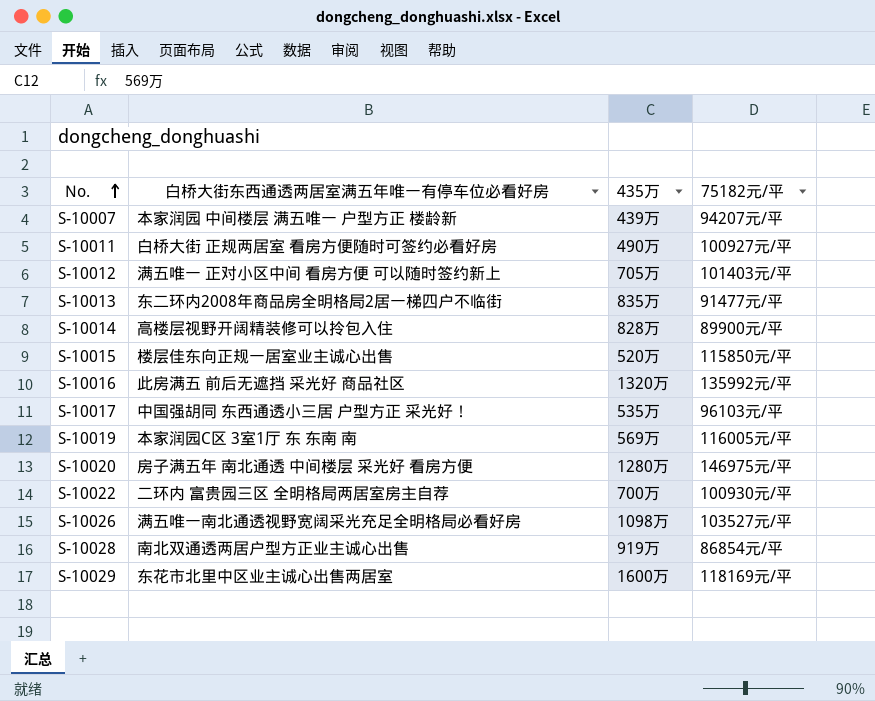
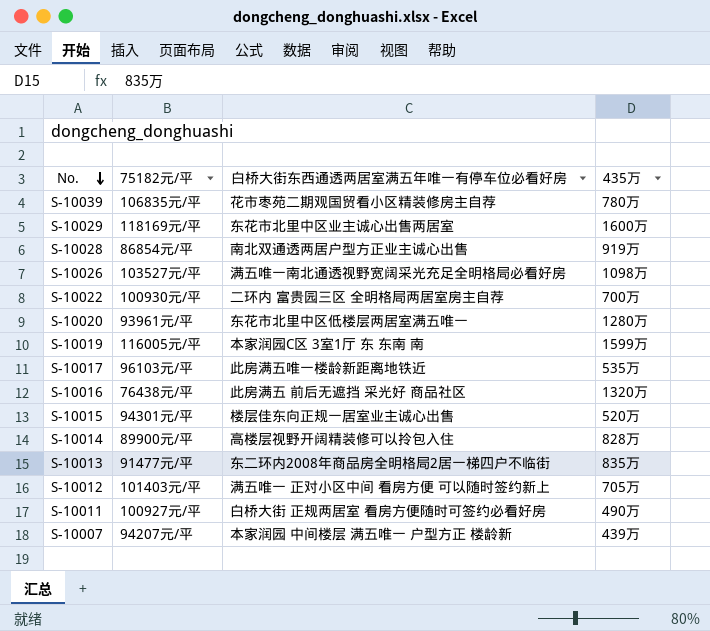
row order: No. ascending -> No. descending
column 75182元/平 | position: 4 -> 2
row S-10039: none -> 106835元/平 | 花市枣苑二期观国贸看小区精装修房主自荐 | 780万
S-10020 | 75182元/平: 146975元/平 -> 93961元/平
S-10020 | 白桥大街东西通透两居室满五年唯一有停车位必看好房: 房子满五年 南北通透 中间楼层 采光好 看房方便 -> 东花市北里中区低楼层两居室满五唯一
S-10019 | 435万: 569万 -> 1599万
S-10017 | 白桥大街东西通透两居室满五年唯一有停车位必看好房: 中国强胡同 东西通透小三居 户型方正 采光好！ -> 此房满五唯一楼龄新距离地铁近
S-10016 | 75182元/平: 135992元/平 -> 76438元/平
S-10015 | 75182元/平: 115850元/平 -> 94301元/平

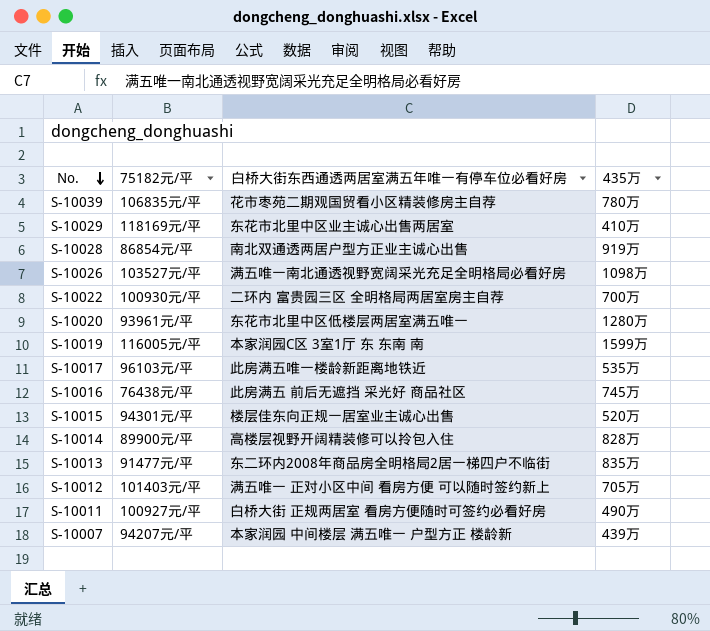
S-10029 | 435万: 1600万 -> 410万
S-10016 | 435万: 1320万 -> 745万

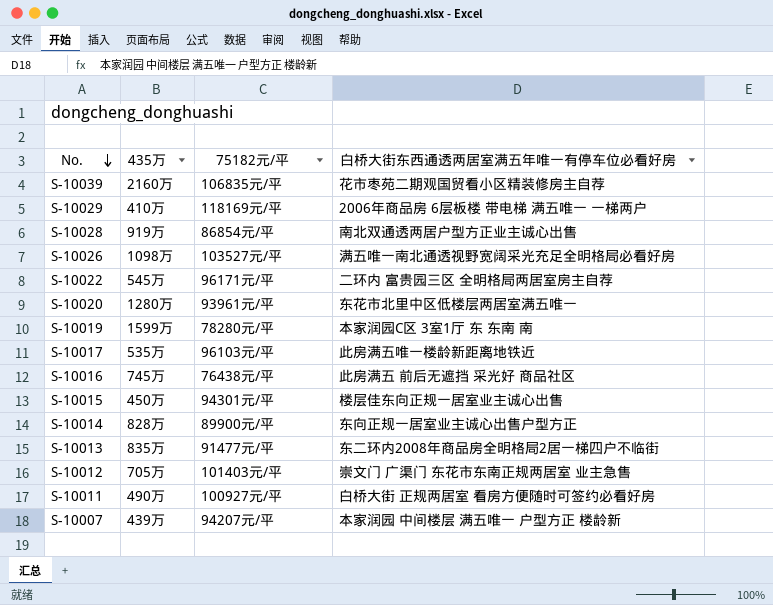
column 435万 | position: 4 -> 2
S-10039 | 435万: 780万 -> 2160万
S-10029 | 白桥大街东西通透两居室满五年唯一有停车位必看好房: 东花市北里中区业主诚心出售两居室 -> 2006年商品房 6层板楼 带电梯 满五唯一 一梯两户
S-10022 | 435万: 700万 -> 545万
S-10022 | 75182元/平: 100930元/平 -> 96171元/平
S-10019 | 75182元/平: 116005元/平 -> 78280元/平
S-10015 | 435万: 520万 -> 450万
S-10014 | 白桥大街东西通透两居室满五年唯一有停车位必看好房: 高楼层视野开阔精装修可以拎包入住 -> 东向正规一居室业主诚心出售户型方正
S-10012 | 白桥大街东西通透两居室满五年唯一有停车位必看好房: 满五唯一 正对小区中间 看房方便 可以随时签约新上 -> 崇文门 广渠门 东花市东南正规两居室 业主急售

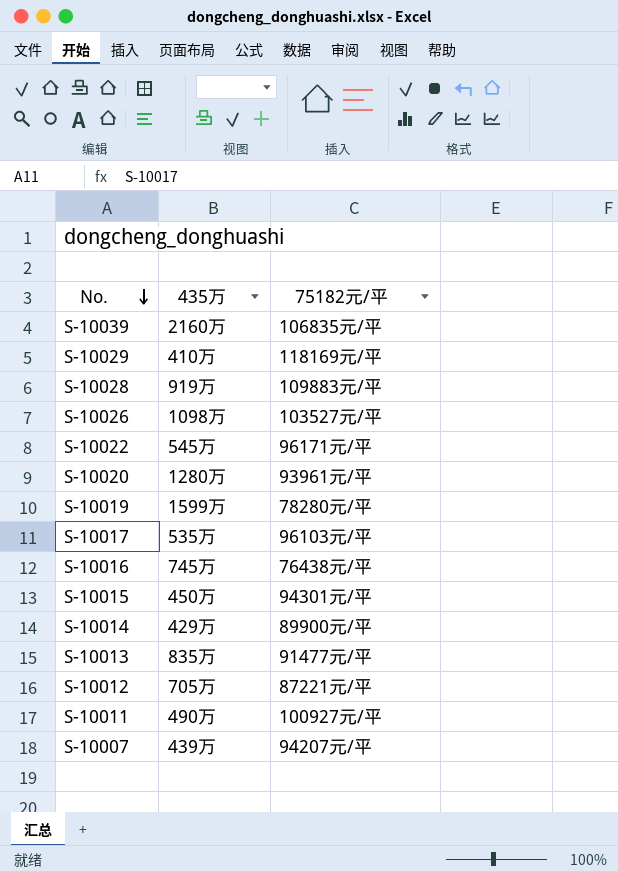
column 白桥大街东西通透两居室满五年唯一有停车位必看好房 | position: 4 -> none
S-10028 | 75182元/平: 86854元/平 -> 109883元/平
S-10014 | 435万: 828万 -> 429万
S-10012 | 75182元/平: 101403元/平 -> 87221元/平

